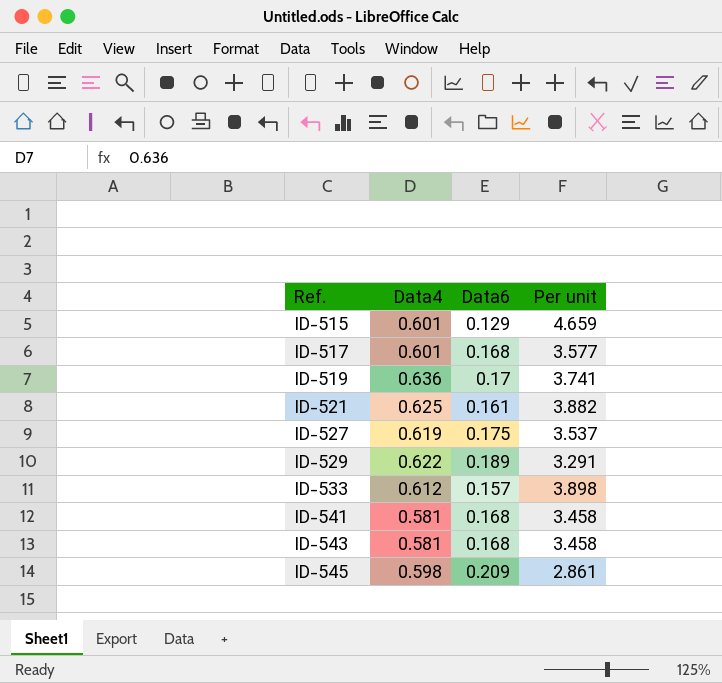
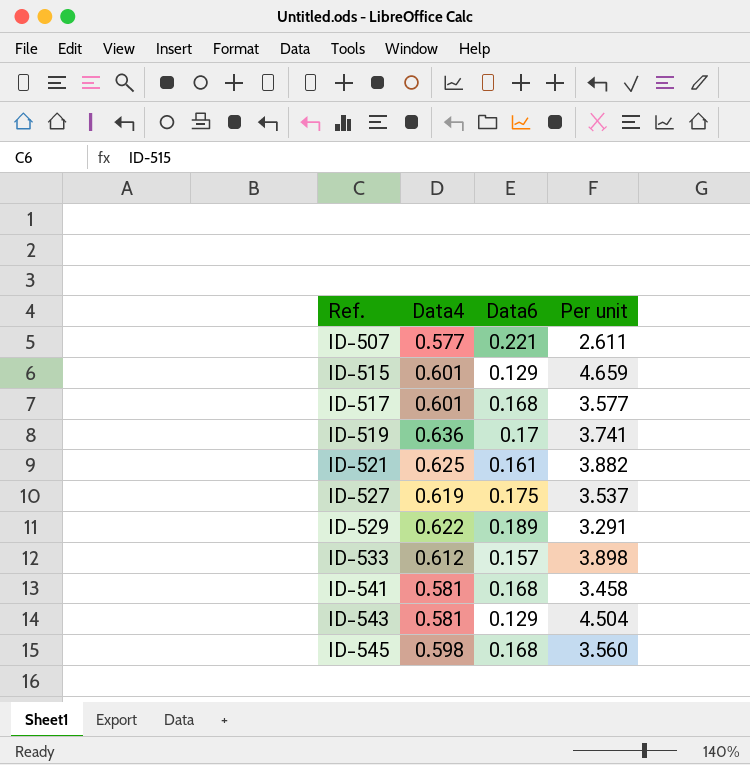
row ID-507: none -> 0.577 | 0.221 | 2.611
ID-543 | Data6: 0.168 -> 0.129
ID-543 | Per unit: 3.458 -> 4.504
ID-545 | Data6: 0.209 -> 0.168
ID-545 | Per unit: 2.861 -> 3.560

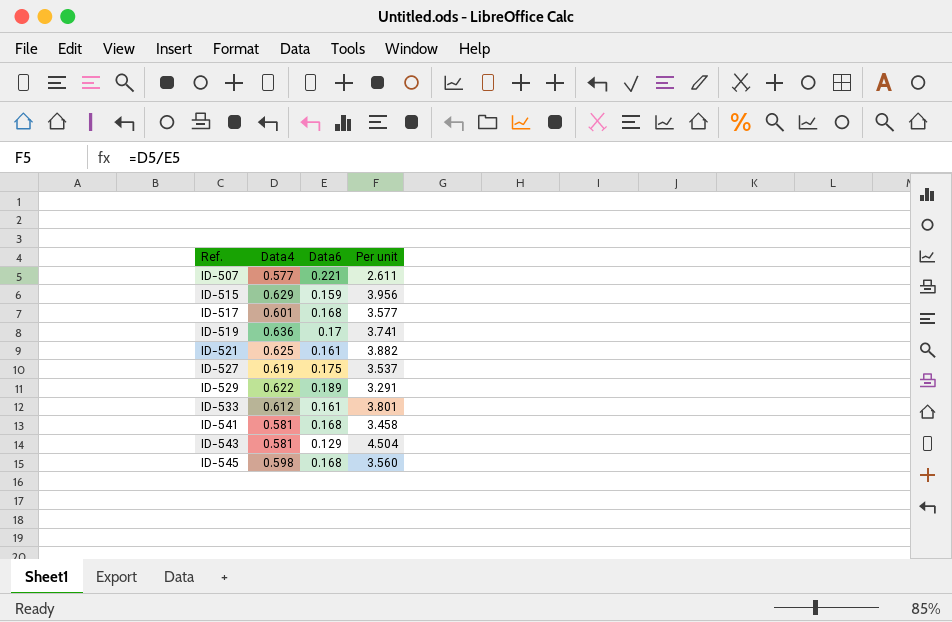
ID-515 | Data4: 0.601 -> 0.629
ID-515 | Data6: 0.129 -> 0.159
ID-515 | Per unit: 4.659 -> 3.956
ID-533 | Data6: 0.157 -> 0.161
ID-533 | Per unit: 3.898 -> 3.801

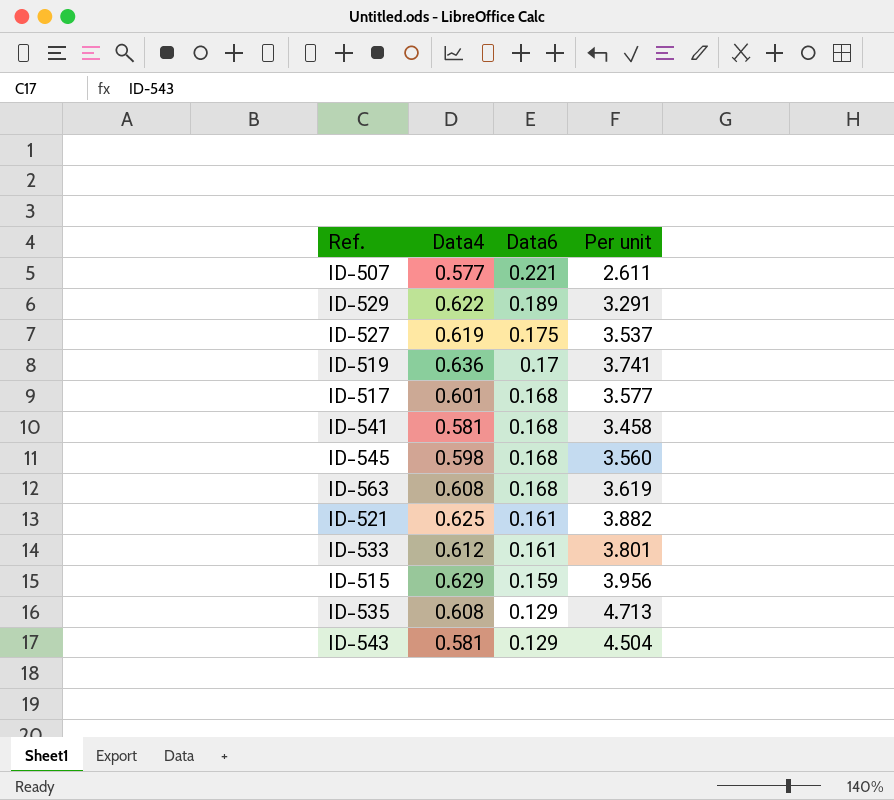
row order: Ref. ascending -> Data6 descending
row ID-563: none -> 0.608 | 0.168 | 3.619
row ID-535: none -> 0.608 | 0.129 | 4.713

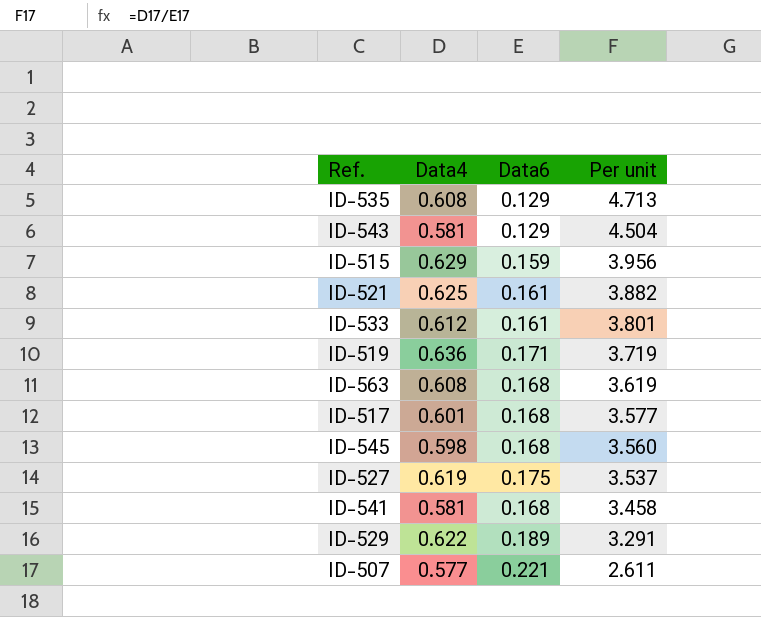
row order: Data6 descending -> Per unit descending
ID-519 | Data6: 0.17 -> 0.171
ID-519 | Per unit: 3.741 -> 3.719

